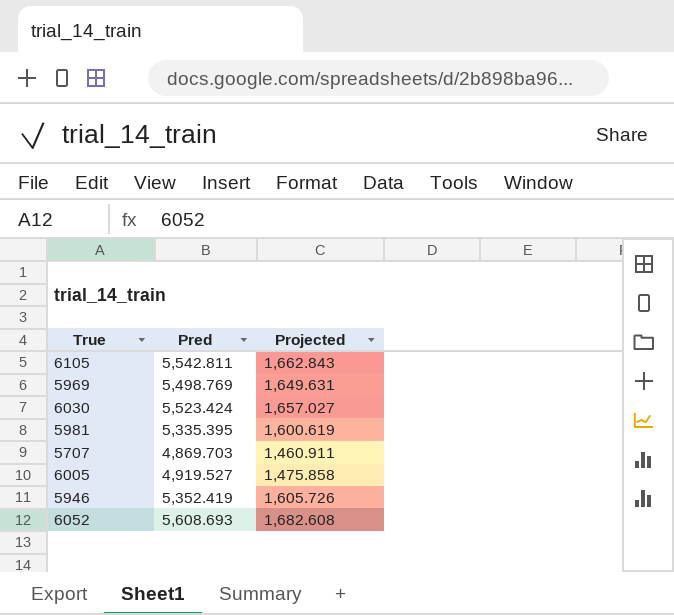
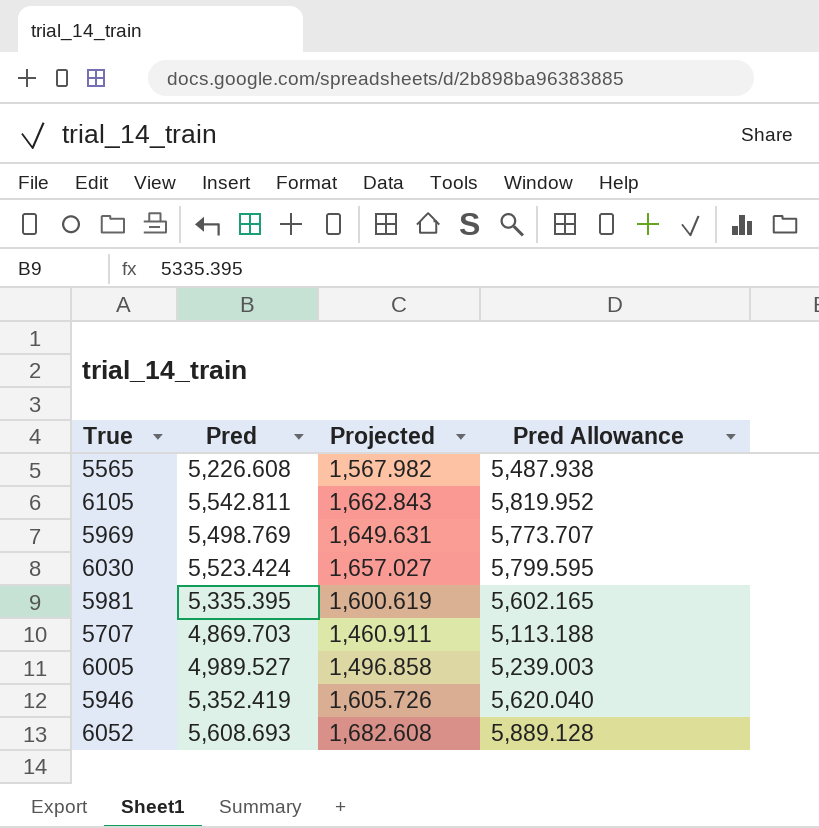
column Pred Allowance | formula: none -> [Pred] * 1.05
row 5565: none -> 5,226.608 | 1,567.982 | 5,487.938
6005 | Pred: 4,919.527 -> 4,989.527
6005 | Projected: 1,475.858 -> 1,496.858

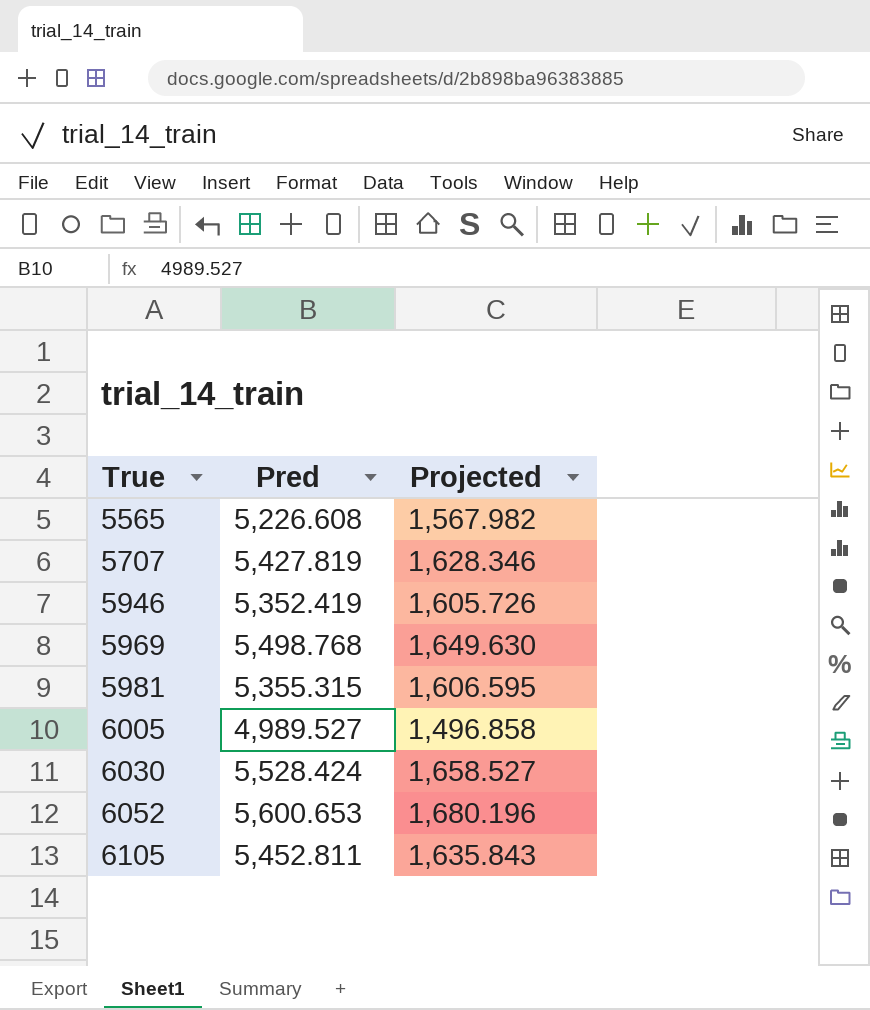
row order: none -> True ascending
column Pred Allowance | formula: [Pred] * 1.05 -> none
5707 | Pred: 4,869.703 -> 5,427.819
5707 | Projected: 1,460.911 -> 1,628.346
5969 | Pred: 5,498.769 -> 5,498.768
5969 | Projected: 1,649.631 -> 1,649.630
5981 | Pred: 5,335.395 -> 5,355.315
5981 | Projected: 1,600.619 -> 1,606.595
6030 | Pred: 5,523.424 -> 5,528.424
6030 | Projected: 1,657.027 -> 1,658.527
6052 | Pred: 5,608.693 -> 5,600.653
6052 | Projected: 1,682.608 -> 1,680.196
6105 | Pred: 5,542.811 -> 5,452.811
6105 | Projected: 1,662.843 -> 1,635.843

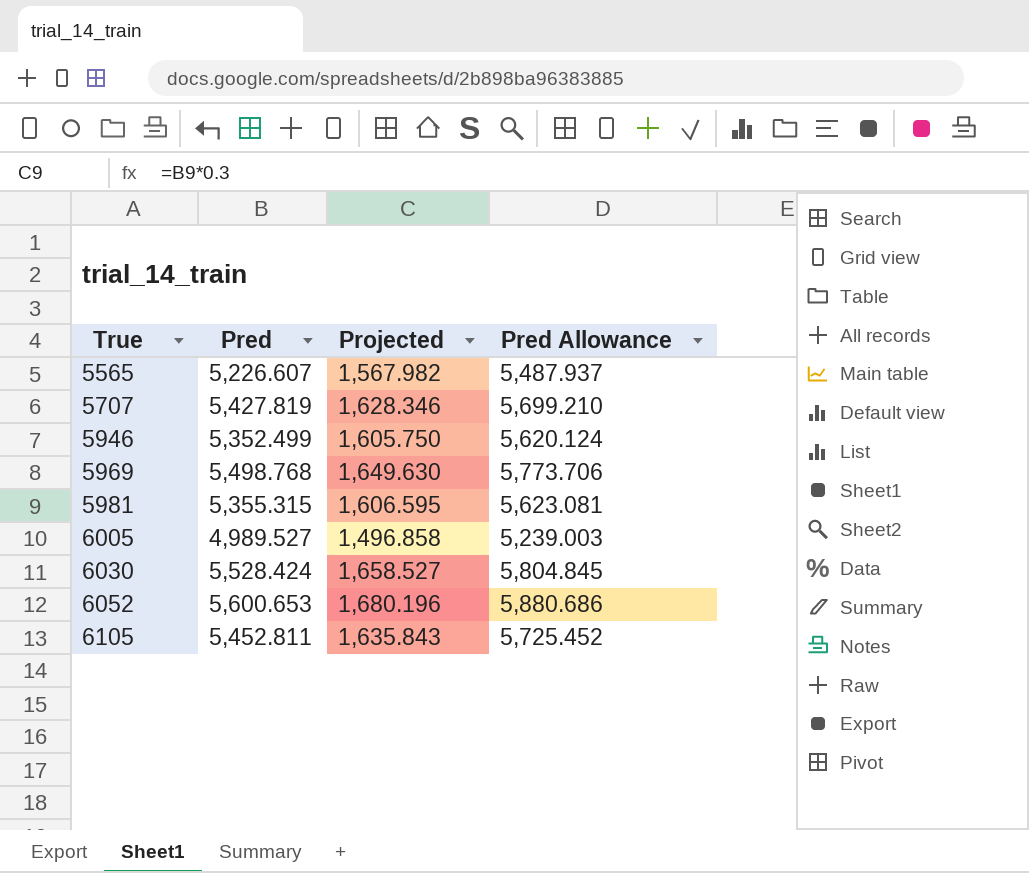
column Pred Allowance | formula: none -> [Pred] * 1.05
5565 | Pred: 5,226.608 -> 5,226.607
5946 | Pred: 5,352.419 -> 5,352.499
5946 | Projected: 1,605.726 -> 1,605.750

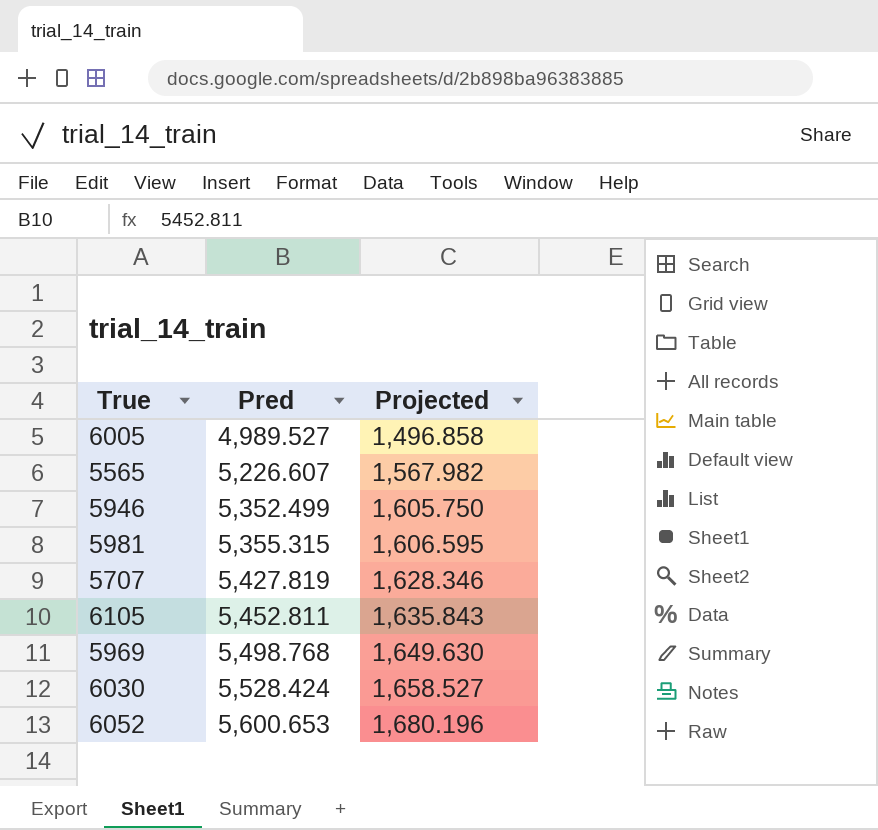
row order: True ascending -> Pred ascending
column Pred Allowance | formula: [Pred] * 1.05 -> none

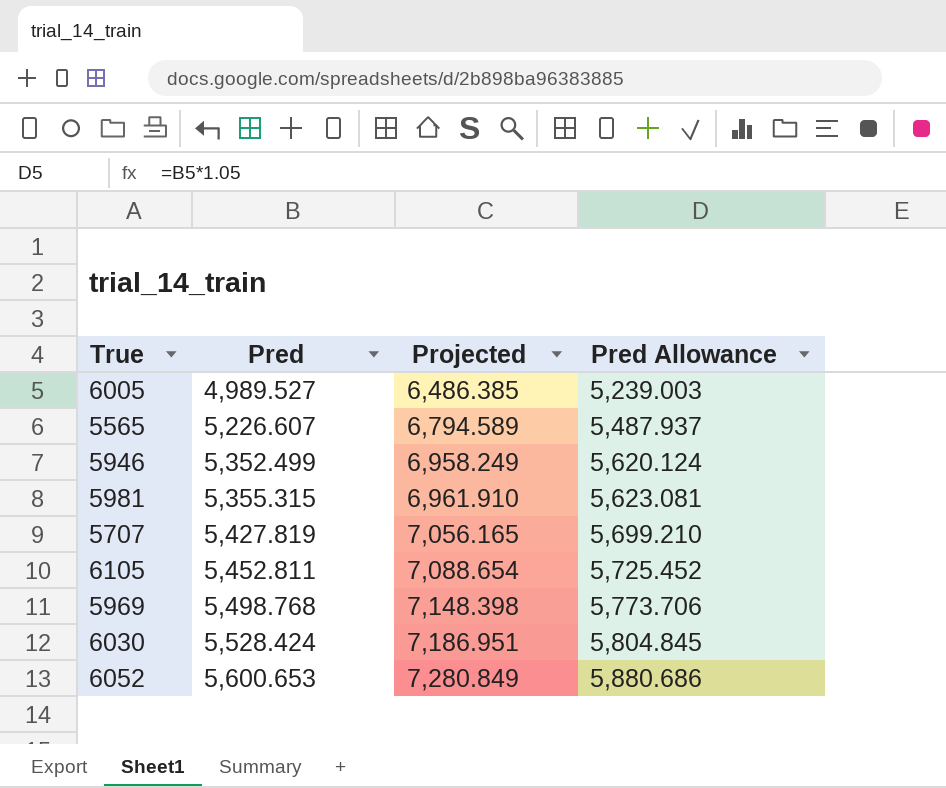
column Projected | formula: [Pred] * 0.3 -> [Pred] * 1.3
column Pred Allowance | formula: none -> [Pred] * 1.05

